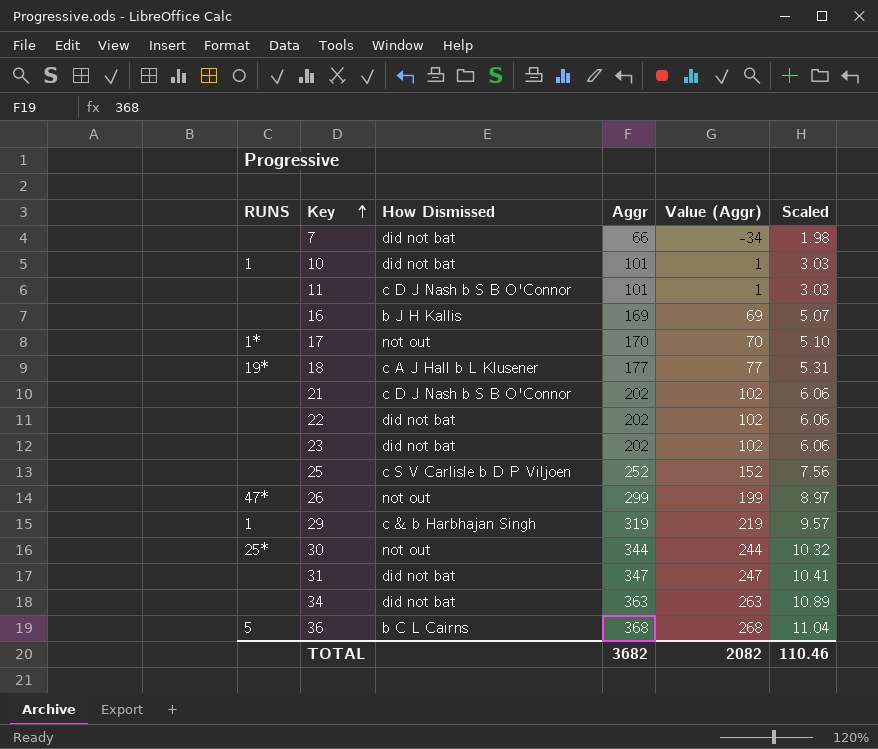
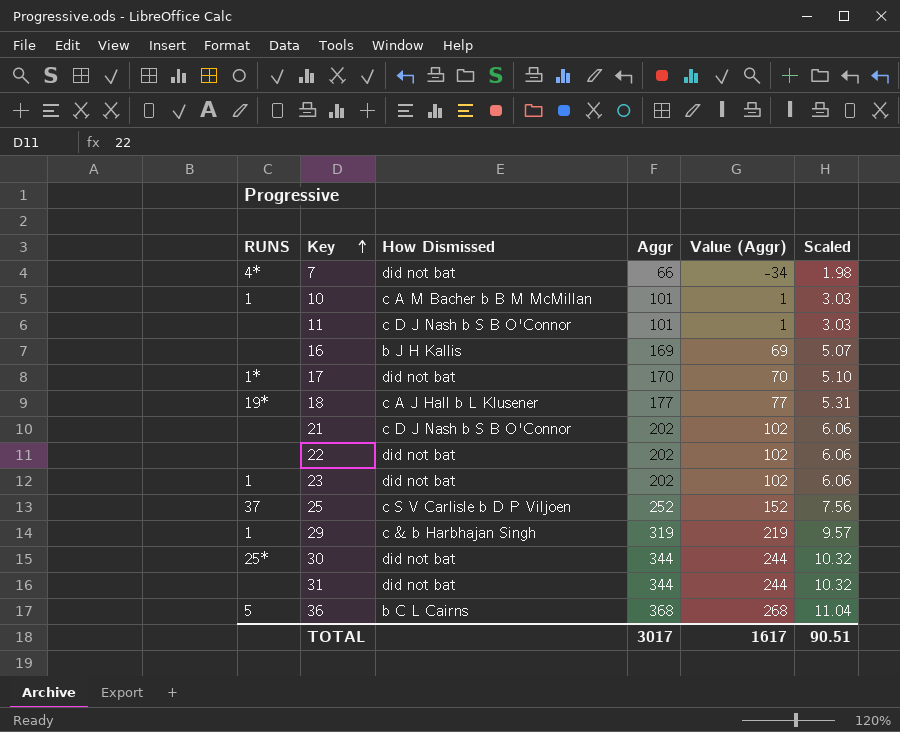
row 26: 47* | not out | 299 | 199 | 8.97 -> none
row 34: none | did not bat | 363 | 263 | 10.89 -> none
7 | RUNS: none -> 4*
10 | How Dismissed: did not bat -> c A M Bacher b B M McMillan
17 | How Dismissed: not out -> did not bat
23 | RUNS: none -> 1
25 | RUNS: none -> 37
30 | How Dismissed: not out -> did not bat
31 | Aggr: 347 -> 344
31 | Value (Aggr): 247 -> 244
31 | Scaled: 10.41 -> 10.32
TOTAL | Aggr: 3682 -> 3017
TOTAL | Value (Aggr): 2082 -> 1617
TOTAL | Scaled: 110.46 -> 90.51

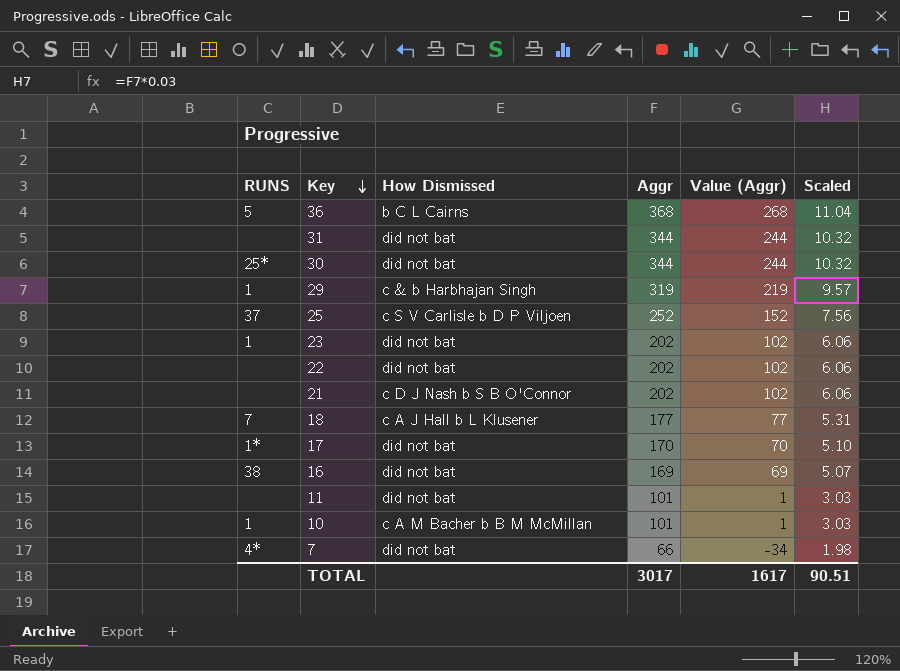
row order: Key ascending -> Key descending
18 | RUNS: 19* -> 7
16 | RUNS: none -> 38
16 | How Dismissed: b J H Kallis -> did not bat
11 | How Dismissed: c D J Nash b S B O'Connor -> did not bat

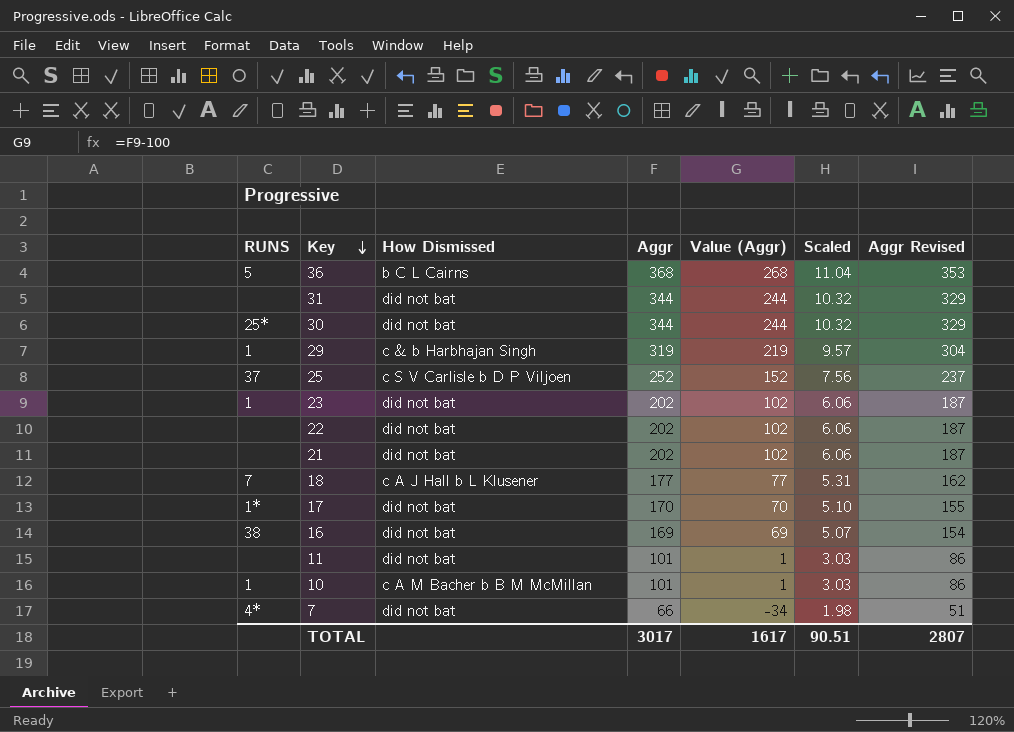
column Aggr Revised | formula: none -> [Aggr] - 15
21 | How Dismissed: c D J Nash b S B O'Connor -> did not bat

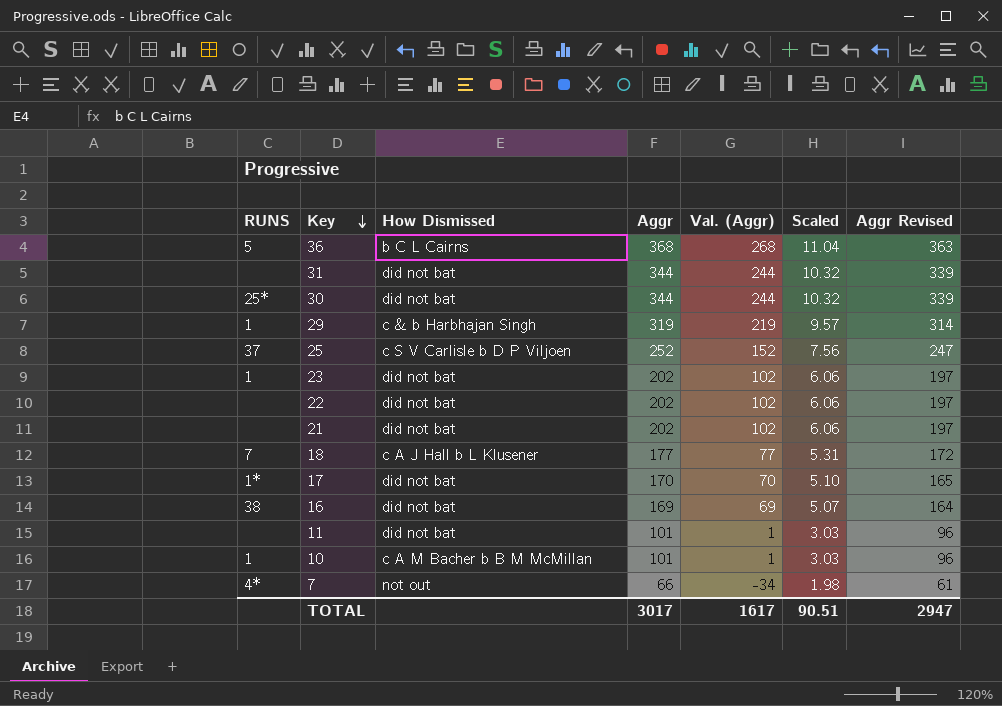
column name: Value (Aggr) -> Val. (Aggr)
column Aggr Revised | formula: [Aggr] - 15 -> [Aggr] - 5
7 | How Dismissed: did not bat -> not out
TOTAL | Aggr Revised: 2807 -> 2947

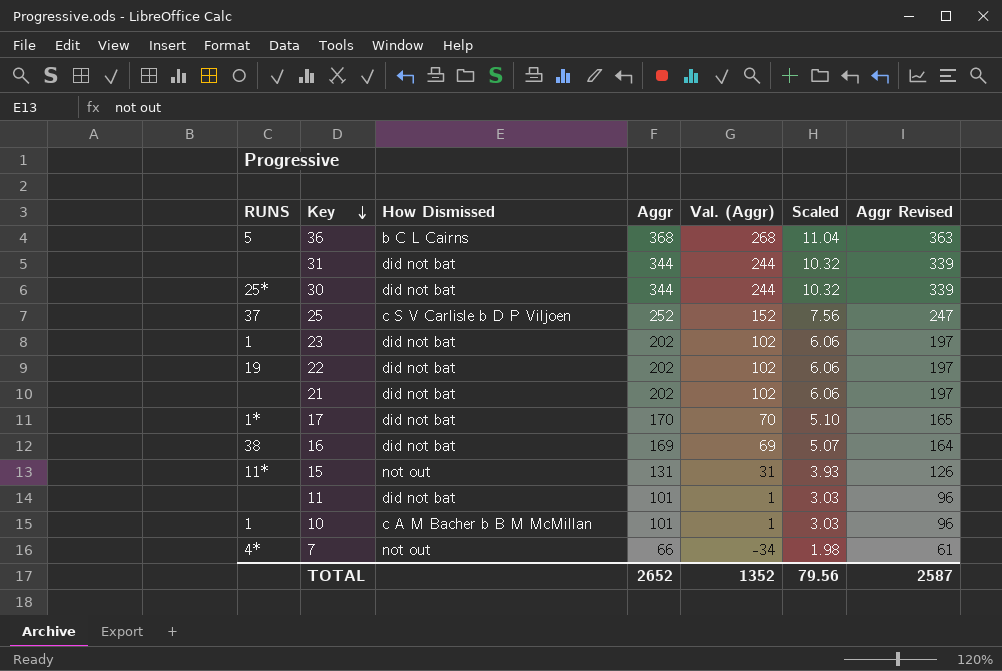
row 29: 1 | c & b Harbhajan Singh | 319 | 219 | 9.57 | 314 -> none
row 18: 7 | c A J Hall b L Klusener | 177 | 77 | 5.31 | 172 -> none
22 | RUNS: none -> 19
row 15: none -> 11* | not out | 131 | 31 | 3.93 | 126
TOTAL | Aggr: 3017 -> 2652
TOTAL | Val. (Aggr): 1617 -> 1352
TOTAL | Scaled: 90.51 -> 79.56
TOTAL | Aggr Revised: 2947 -> 2587

